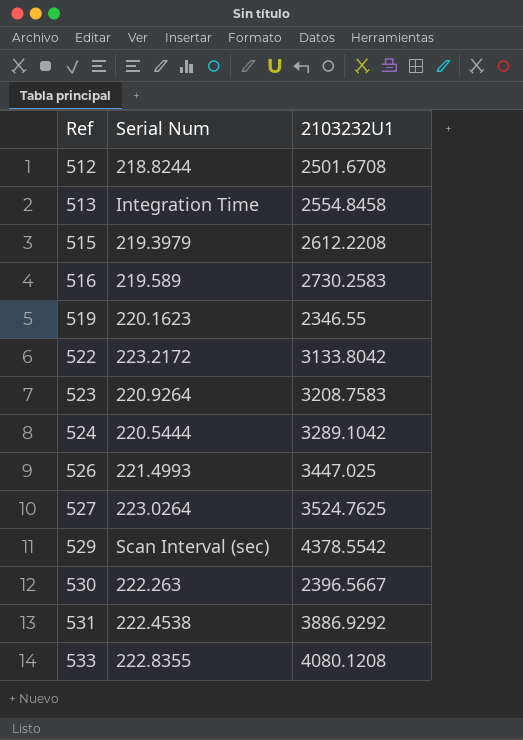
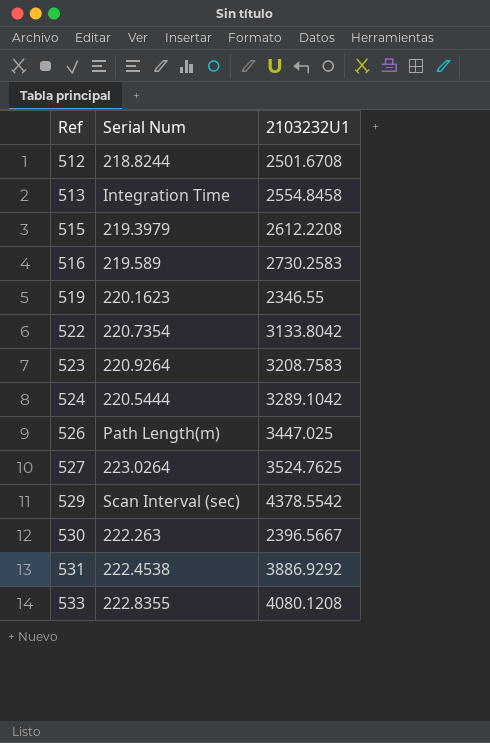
522 | Serial Num: 223.2172 -> 220.7354
526 | Serial Num: 221.4993 -> Path Length(m)

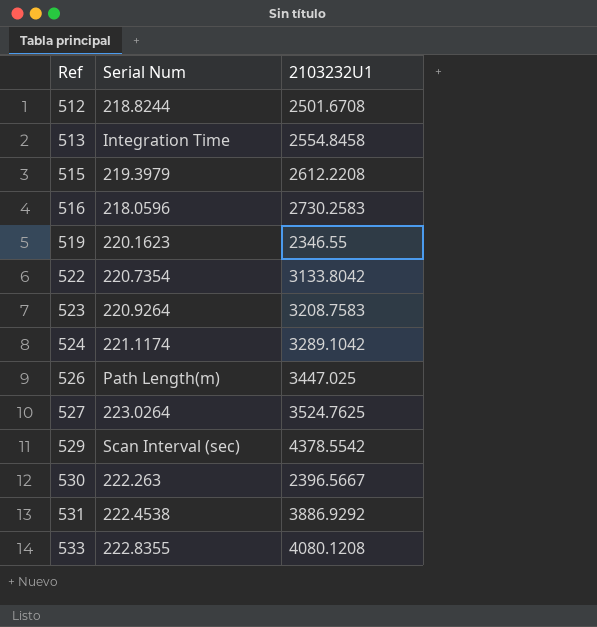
516 | Serial Num: 219.589 -> 218.0596
524 | Serial Num: 220.5444 -> 221.1174

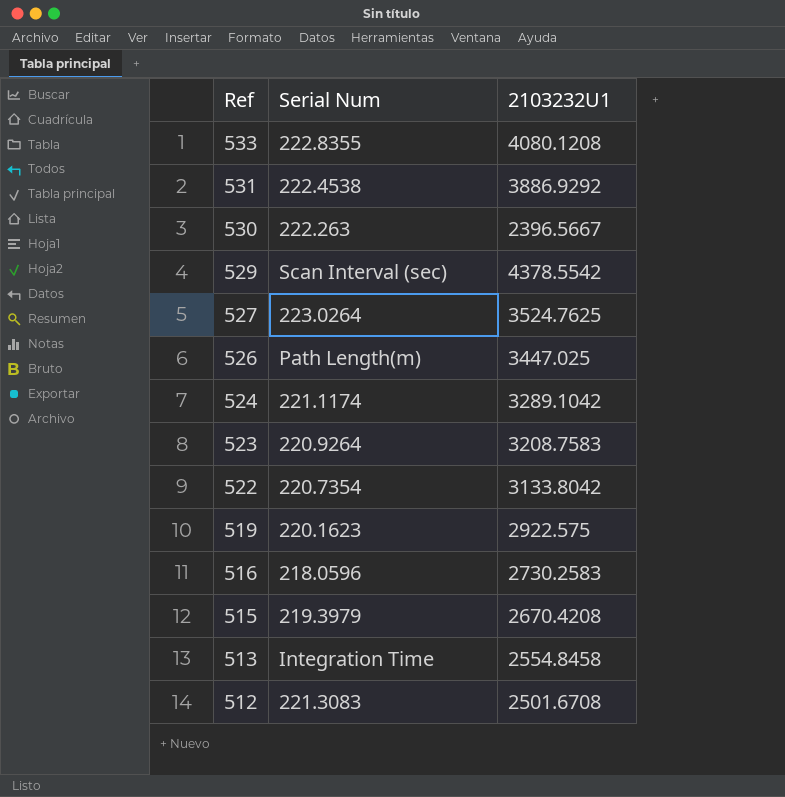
row order: Ref ascending -> Ref descending
519 | 2103232U1: 2346.55 -> 2922.575
515 | 2103232U1: 2612.2208 -> 2670.4208
512 | Serial Num: 218.8244 -> 221.3083

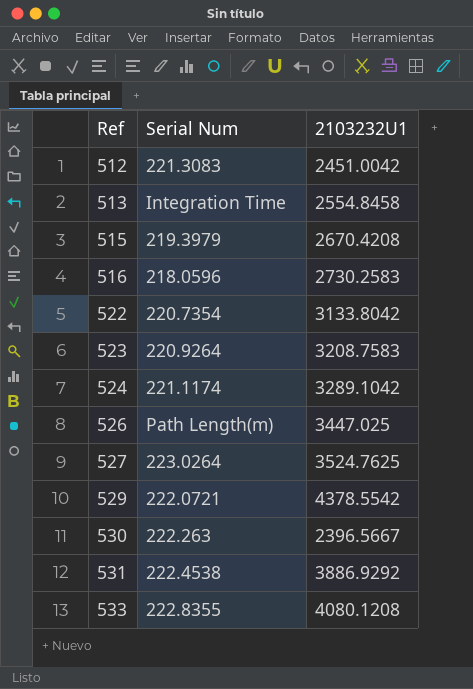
row order: Ref descending -> Ref ascending
row 519: 220.1623 | 2922.575 -> none
512 | 2103232U1: 2501.6708 -> 2451.0042
529 | Serial Num: Scan Interval (sec) -> 222.0721

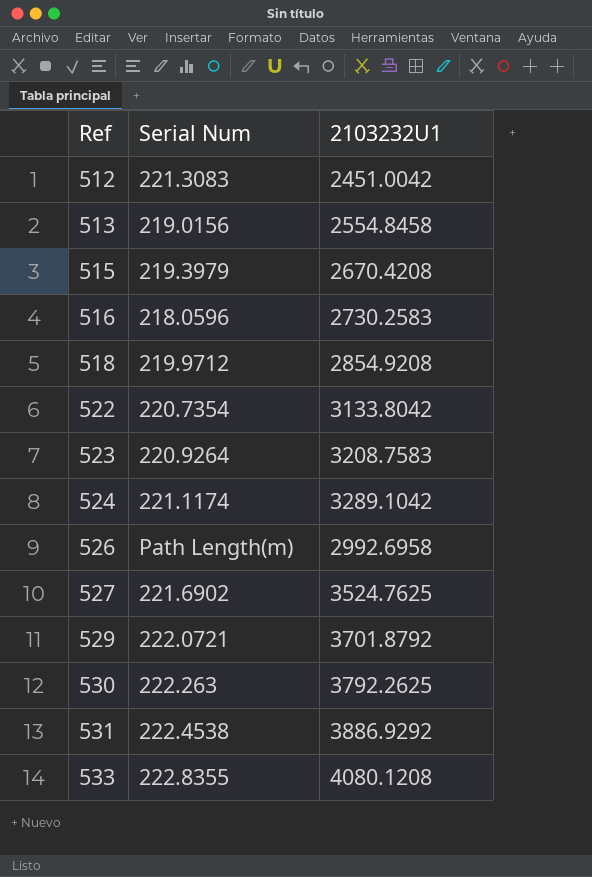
513 | Serial Num: Integration Time -> 219.0156
row 518: none -> 219.9712 | 2854.9208
526 | 2103232U1: 3447.025 -> 2992.6958
527 | Serial Num: 223.0264 -> 221.6902
529 | 2103232U1: 4378.5542 -> 3701.8792
530 | 2103232U1: 2396.5667 -> 3792.2625

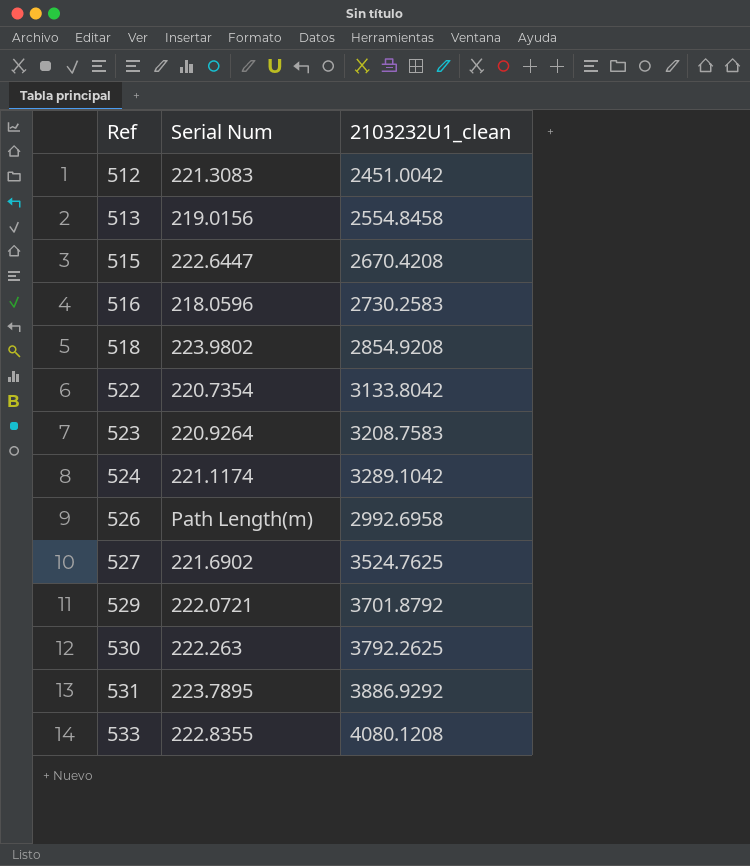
column name: 2103232U1 -> 2103232U1_clean
515 | Serial Num: 219.3979 -> 222.6447
518 | Serial Num: 219.9712 -> 223.9802
531 | Serial Num: 222.4538 -> 223.7895

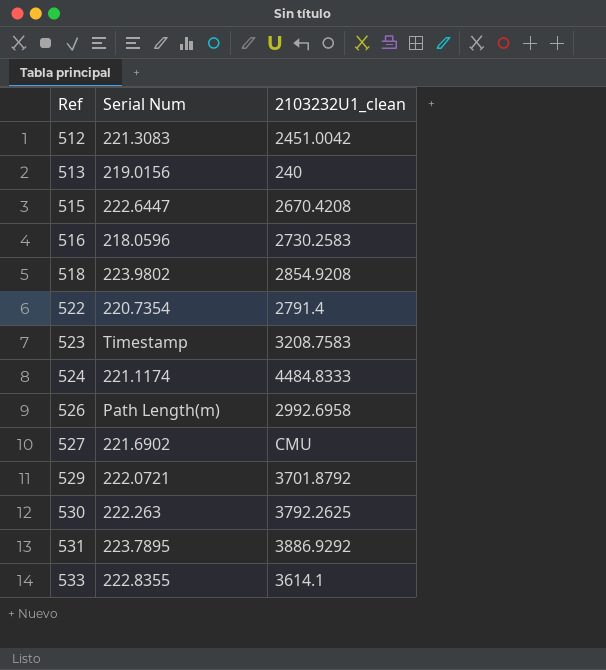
513 | 2103232U1_clean: 2554.8458 -> 240
522 | 2103232U1_clean: 3133.8042 -> 2791.4
523 | Serial Num: 220.9264 -> Timestamp
524 | 2103232U1_clean: 3289.1042 -> 4484.8333
527 | 2103232U1_clean: 3524.7625 -> CMU
533 | 2103232U1_clean: 4080.1208 -> 3614.1

